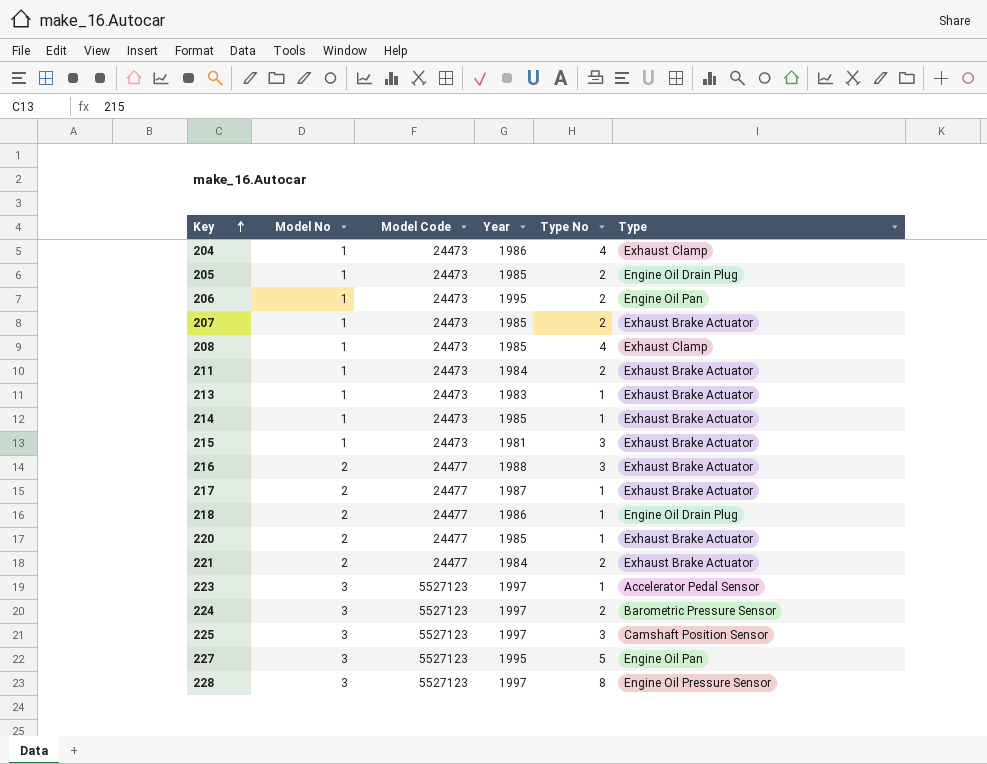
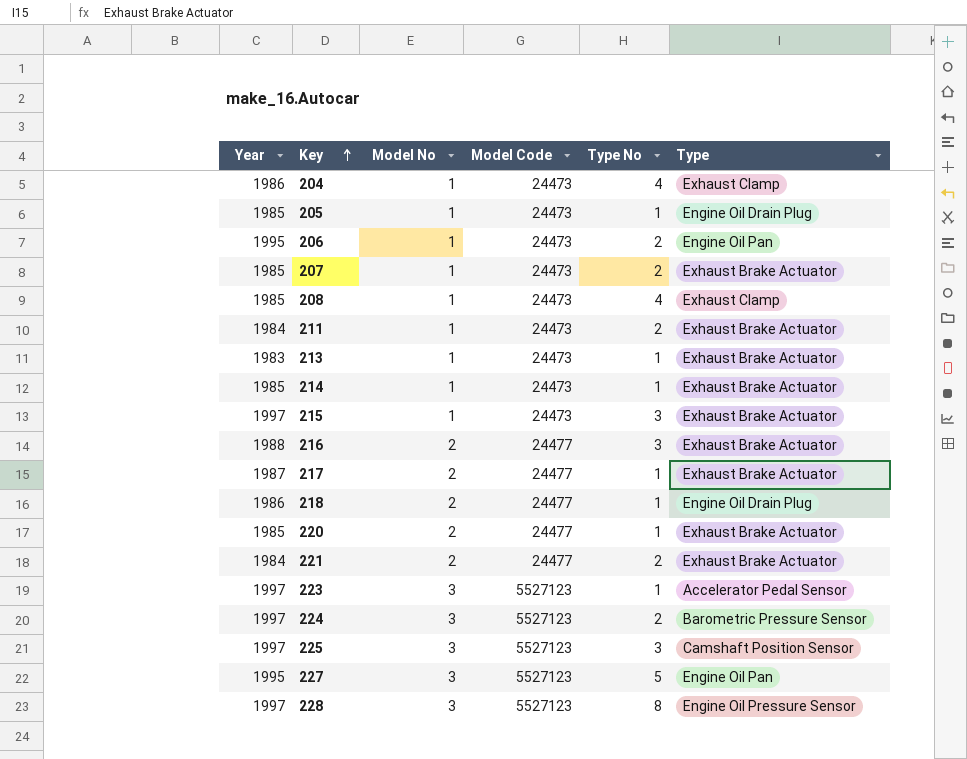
column Year | position: 4 -> 1
205 | Type No: 2 -> 1
215 | Year: 1981 -> 1997

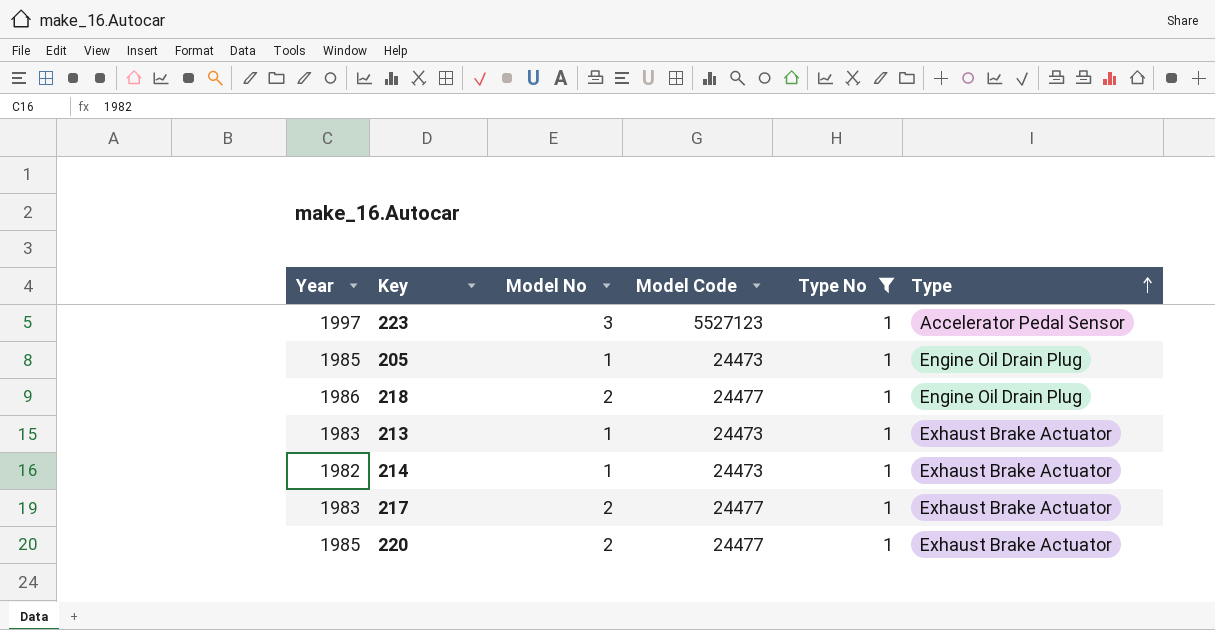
filter: none -> Type No = 1
row order: Key ascending -> Type ascending
214 | Year: 1985 -> 1982
217 | Year: 1987 -> 1983

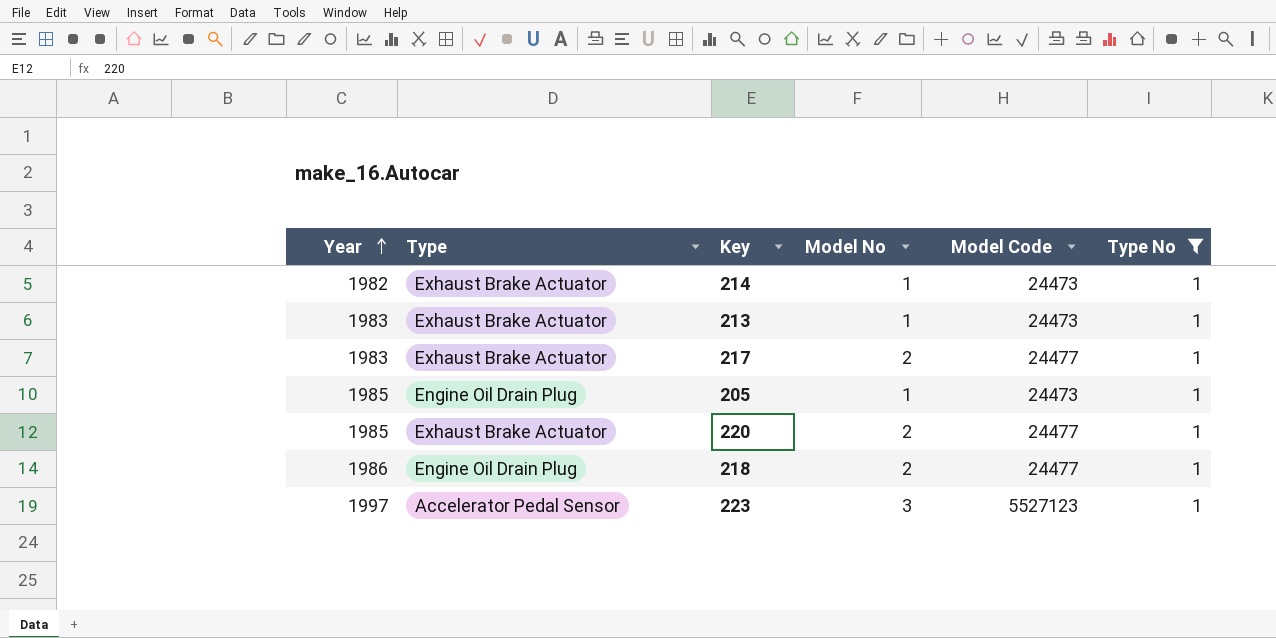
row order: Type ascending -> Year ascending
column Type | position: 6 -> 2

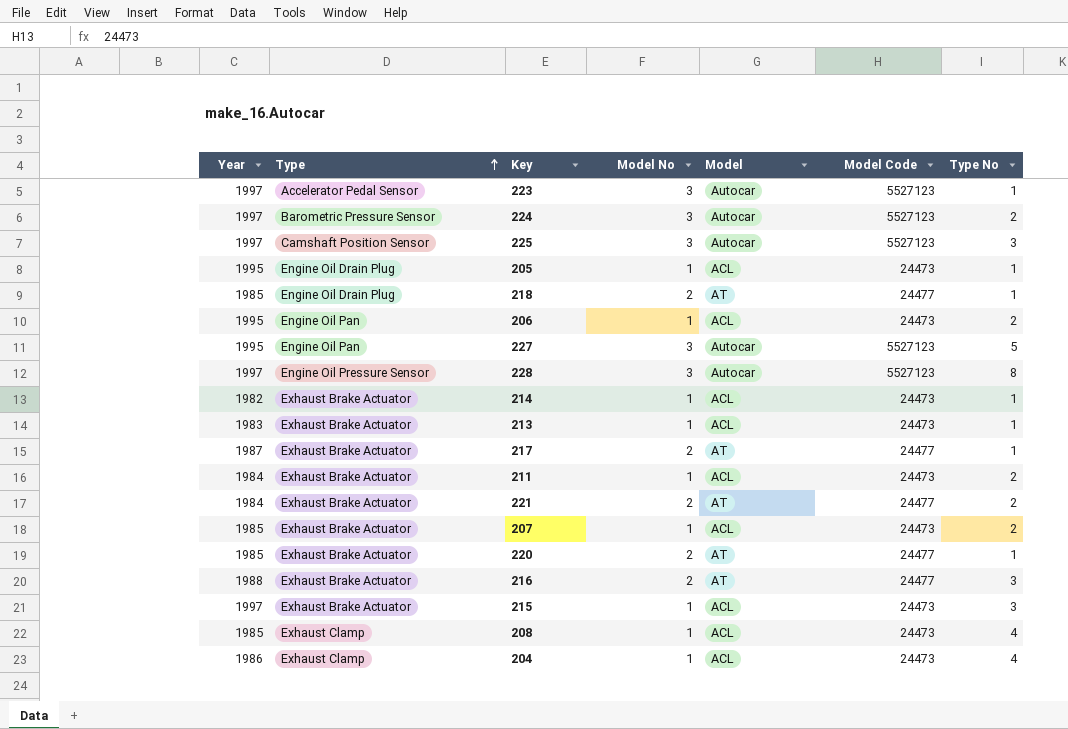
filter: Type No = 1 -> none
row order: Year ascending -> Type ascending
column Model | position: none -> 5
205 | Year: 1985 -> 1995
218 | Year: 1986 -> 1985
217 | Year: 1983 -> 1987

